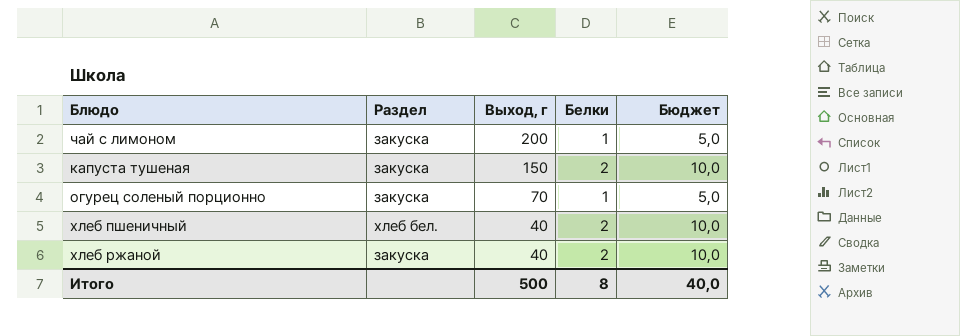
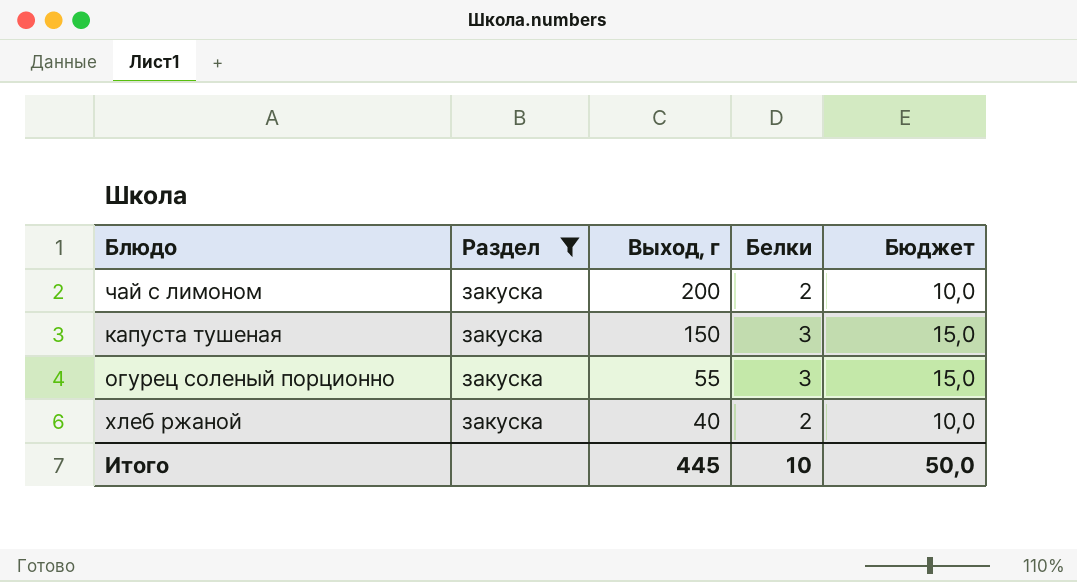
filter: none -> Раздел = закуска
чай с лимоном | Белки: 1 -> 2
чай с лимоном | Бюджет: 5,0 -> 10,0
капуста тушеная | Белки: 2 -> 3
капуста тушеная | Бюджет: 10,0 -> 15,0
огурец соленый порционно | Выход, г: 70 -> 55
огурец соленый порционно | Белки: 1 -> 3
огурец соленый порционно | Бюджет: 5,0 -> 15,0
Итого | Выход, г: 500 -> 445
Итого | Белки: 8 -> 10
Итого | Бюджет: 40,0 -> 50,0

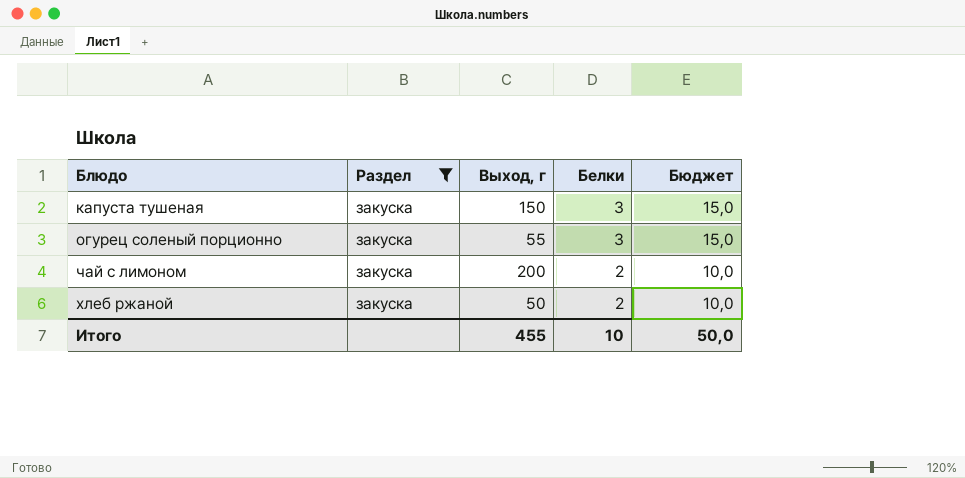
row order: Выход, г descending -> Белки descending
хлеб ржаной | Выход, г: 40 -> 50
Итого | Выход, г: 445 -> 455

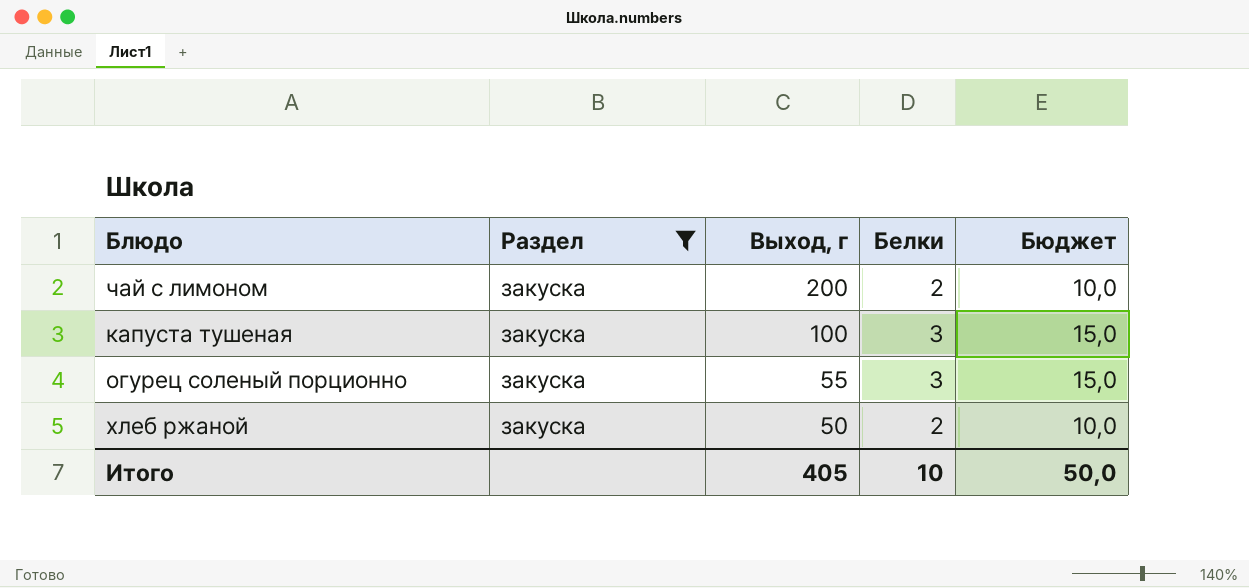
row order: Белки descending -> Выход, г descending
капуста тушеная | Выход, г: 150 -> 100
Итого | Выход, г: 455 -> 405

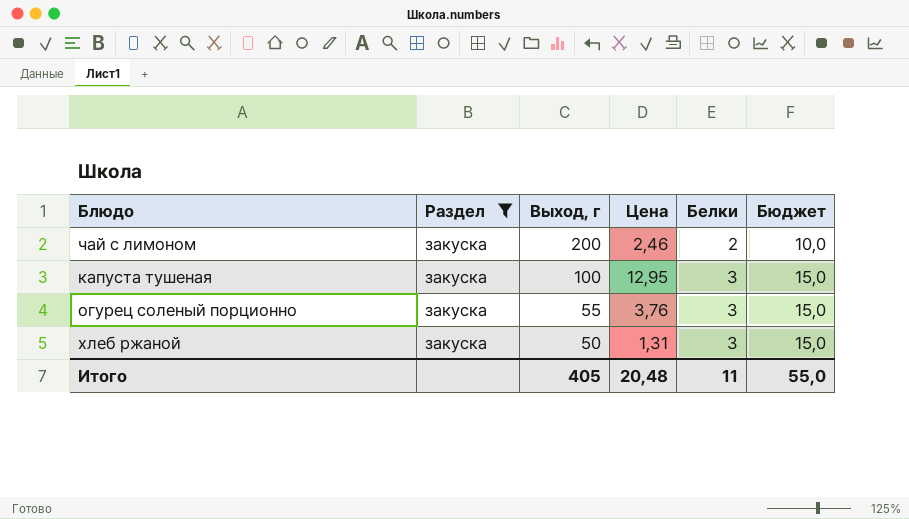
column Цена | position: none -> 4
хлеб ржаной | Белки: 2 -> 3
хлеб ржаной | Бюджет: 10,0 -> 15,0
Итого | Белки: 10 -> 11
Итого | Бюджет: 50,0 -> 55,0

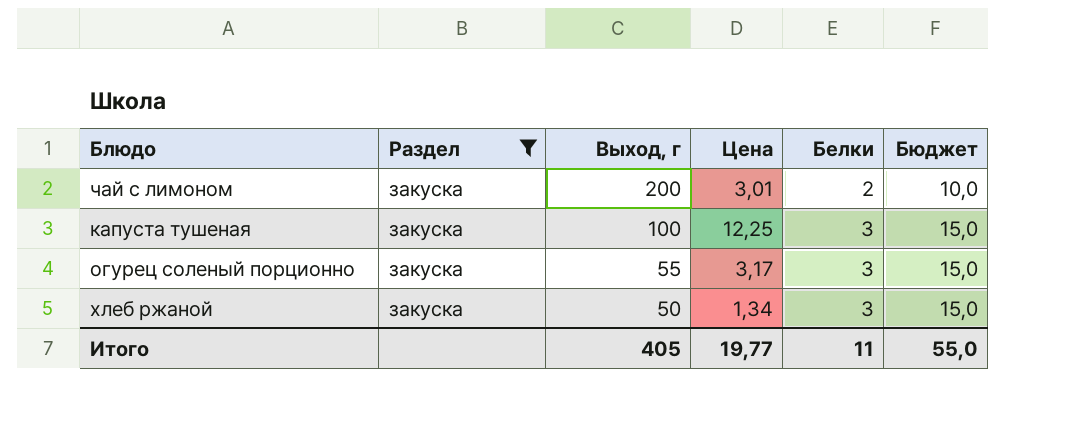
чай с лимоном | Цена: 2,46 -> 3,01
капуста тушеная | Цена: 12,95 -> 12,25
огурец соленый порционно | Цена: 3,76 -> 3,17
хлеб ржаной | Цена: 1,31 -> 1,34
Итого | Цена: 20,48 -> 19,77

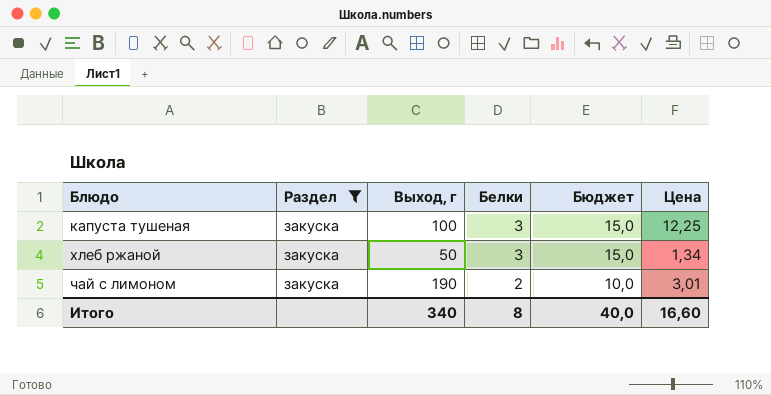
row order: Выход, г descending -> Блюдо ascending
column Цена | position: 4 -> 6
row огурец соленый порционно: закуска | 55 | 3,17 | 3 | 15,0 -> none
чай с лимоном | Выход, г: 200 -> 190
Итого | Выход, г: 405 -> 340
Итого | Белки: 11 -> 8
Итого | Бюджет: 55,0 -> 40,0
Итого | Цена: 19,77 -> 16,60

